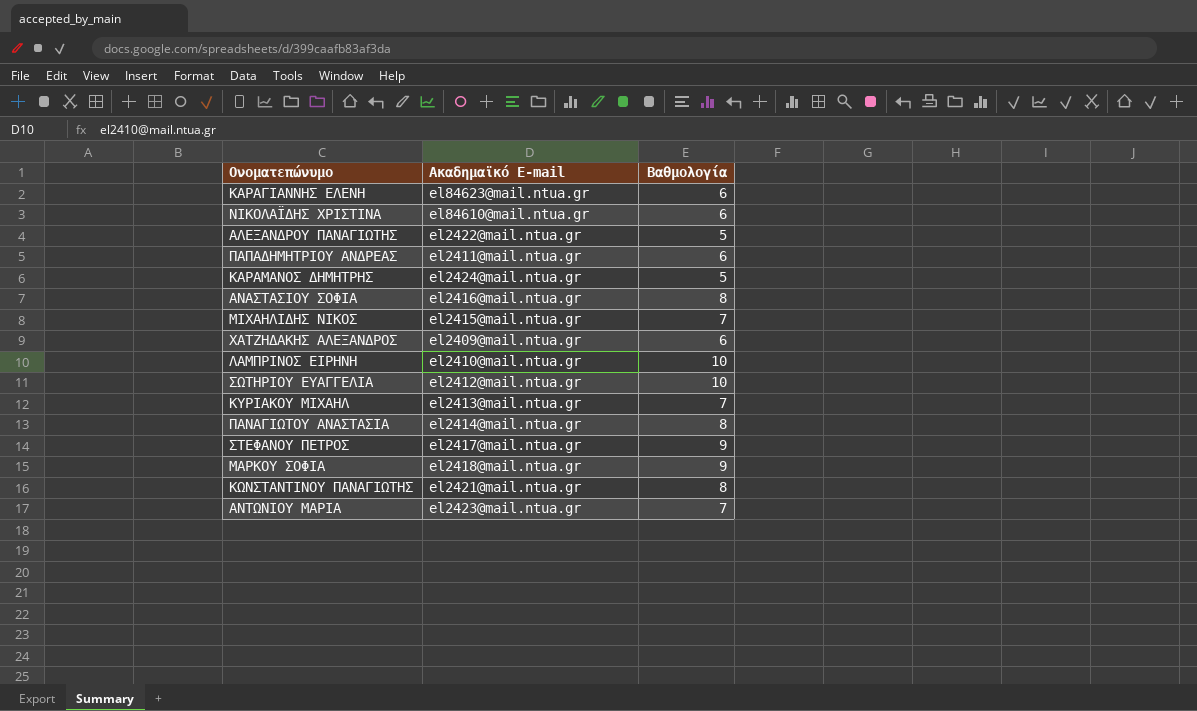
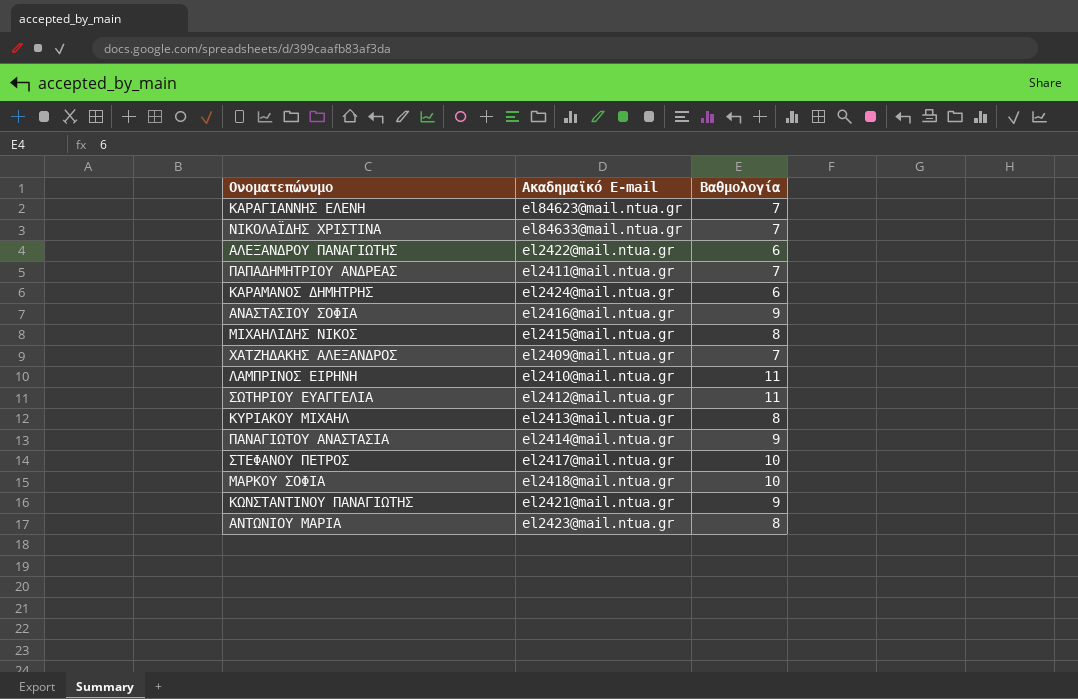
ΚΑΡΑΓΙΑΝΝΗΣ ΕΛΕΝΗ | Βαθμολογία: 6 -> 7
ΝΙΚΟΛΑΪΔΗΣ ΧΡΙΣΤΙΝΑ | Ακαδημαϊκό E-mail: el84610@mail.ntua.gr -> el84633@mail.ntua.gr
ΝΙΚΟΛΑΪΔΗΣ ΧΡΙΣΤΙΝΑ | Βαθμολογία: 6 -> 7
ΑΛΕΞΑΝΔΡΟΥ ΠΑΝΑΓΙΩΤΗΣ | Βαθμολογία: 5 -> 6
ΠΑΠΑΔΗΜΗΤΡΙΟΥ ΑΝΔΡΕΑΣ | Βαθμολογία: 6 -> 7
ΚΑΡΑΜΑΝΟΣ ΔΗΜΗΤΡΗΣ | Βαθμολογία: 5 -> 6
ΑΝΑΣΤΑΣΙΟΥ ΣΟΦΙΑ | Βαθμολογία: 8 -> 9
ΜΙΧΑΗΛΙΔΗΣ ΝΙΚΟΣ | Βαθμολογία: 7 -> 8
ΧΑΤΖΗΔΑΚΗΣ ΑΛΕΞΑΝΔΡΟΣ | Βαθμολογία: 6 -> 7
ΛΑΜΠΡΙΝΟΣ ΕΙΡΗΝΗ | Βαθμολογία: 10 -> 11
ΣΩΤΗΡΙΟΥ ΕΥΑΓΓΕΛΙΑ | Βαθμολογία: 10 -> 11
ΚΥΡΙΑΚΟΥ ΜΙΧΑΗΛ | Βαθμολογία: 7 -> 8
ΠΑΝΑΓΙΩΤΟΥ ΑΝΑΣΤΑΣΙΑ | Βαθμολογία: 8 -> 9
ΣΤΕΦΑΝΟΥ ΠΕΤΡΟΣ | Βαθμολογία: 9 -> 10
ΜΑΡΚΟΥ ΣΟΦΙΑ | Βαθμολογία: 9 -> 10
ΚΩΝΣΤΑΝΤΙΝΟΥ ΠΑΝΑΓΙΩΤΗΣ | Βαθμολογία: 8 -> 9
ΑΝΤΩΝΙΟΥ ΜΑΡΙΑ | Βαθμολογία: 7 -> 8

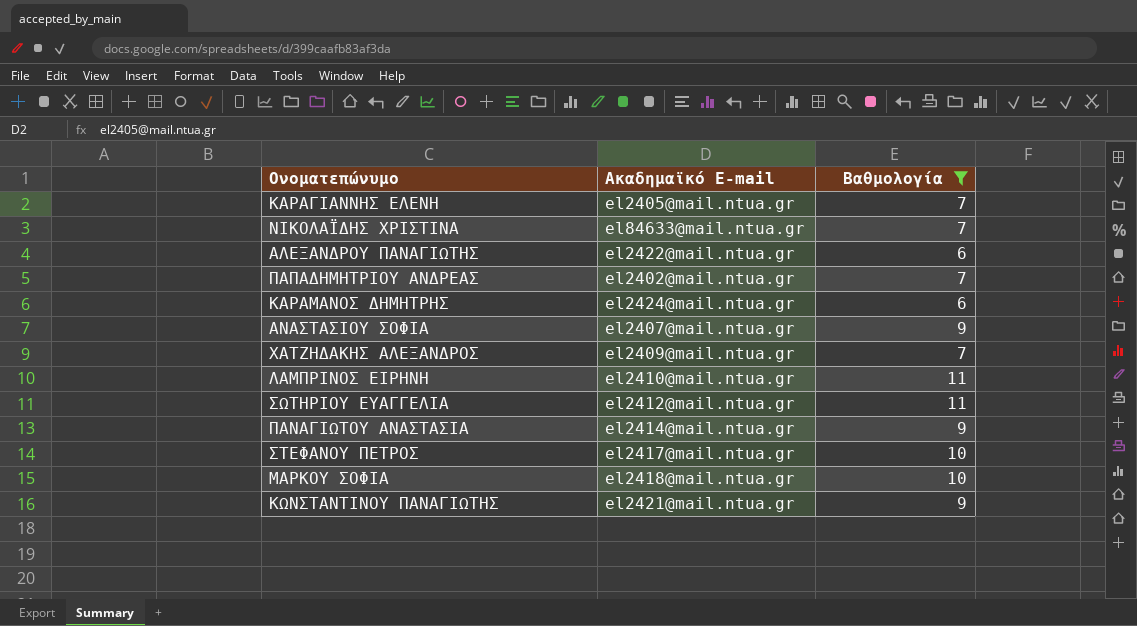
filter: none -> Βαθμολογία != 8
ΚΑΡΑΓΙΑΝΝΗΣ ΕΛΕΝΗ | Ακαδημαϊκό E-mail: el84623@mail.ntua.gr -> el2405@mail.ntua.gr
ΠΑΠΑΔΗΜΗΤΡΙΟΥ ΑΝΔΡΕΑΣ | Ακαδημαϊκό E-mail: el2411@mail.ntua.gr -> el2402@mail.ntua.gr
ΑΝΑΣΤΑΣΙΟΥ ΣΟΦΙΑ | Ακαδημαϊκό E-mail: el2416@mail.ntua.gr -> el2407@mail.ntua.gr

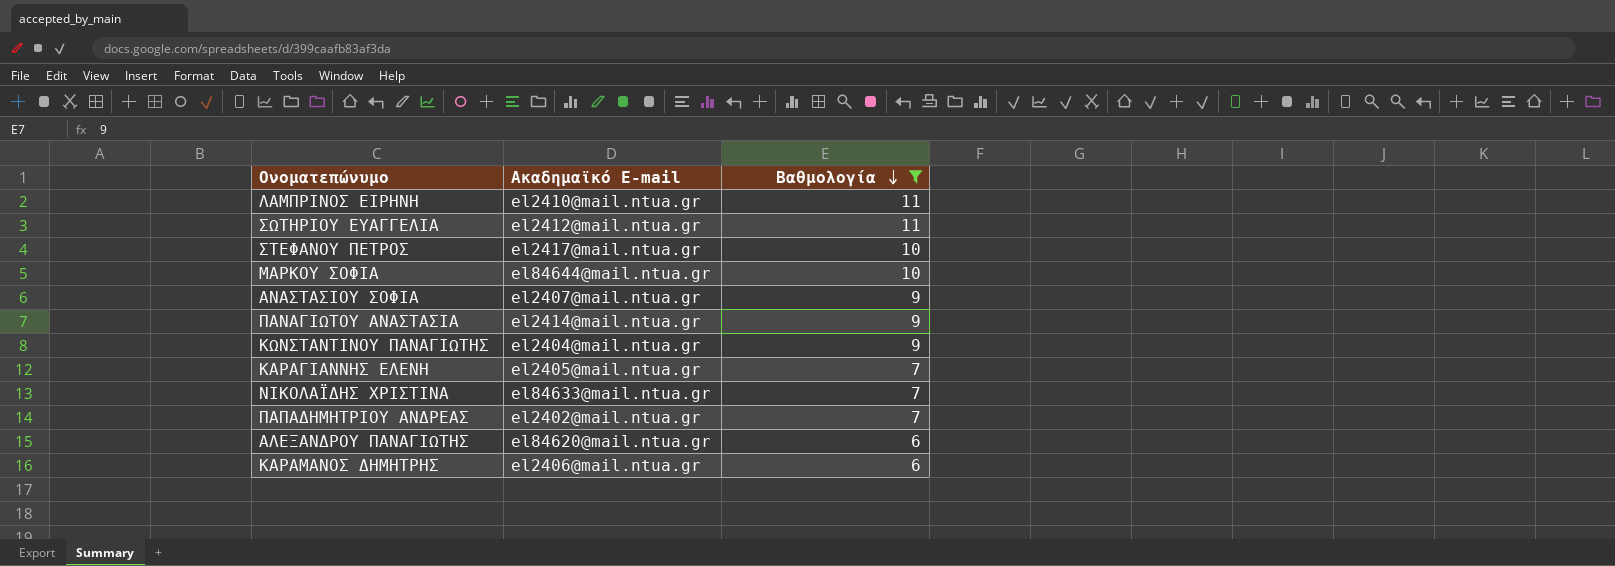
row order: none -> Βαθμολογία descending
row ΧΑΤΖΗΔΑΚΗΣ ΑΛΕΞΑΝΔΡΟΣ: el2409@mail.ntua.gr | 7 -> none
ΜΑΡΚΟΥ ΣΟΦΙΑ | Ακαδημαϊκό E-mail: el2418@mail.ntua.gr -> el84644@mail.ntua.gr
ΚΩΝΣΤΑΝΤΙΝΟΥ ΠΑΝΑΓΙΩΤΗΣ | Ακαδημαϊκό E-mail: el2421@mail.ntua.gr -> el2404@mail.ntua.gr
ΑΛΕΞΑΝΔΡΟΥ ΠΑΝΑΓΙΩΤΗΣ | Ακαδημαϊκό E-mail: el2422@mail.ntua.gr -> el84620@mail.ntua.gr
ΚΑΡΑΜΑΝΟΣ ΔΗΜΗΤΡΗΣ | Ακαδημαϊκό E-mail: el2424@mail.ntua.gr -> el2406@mail.ntua.gr

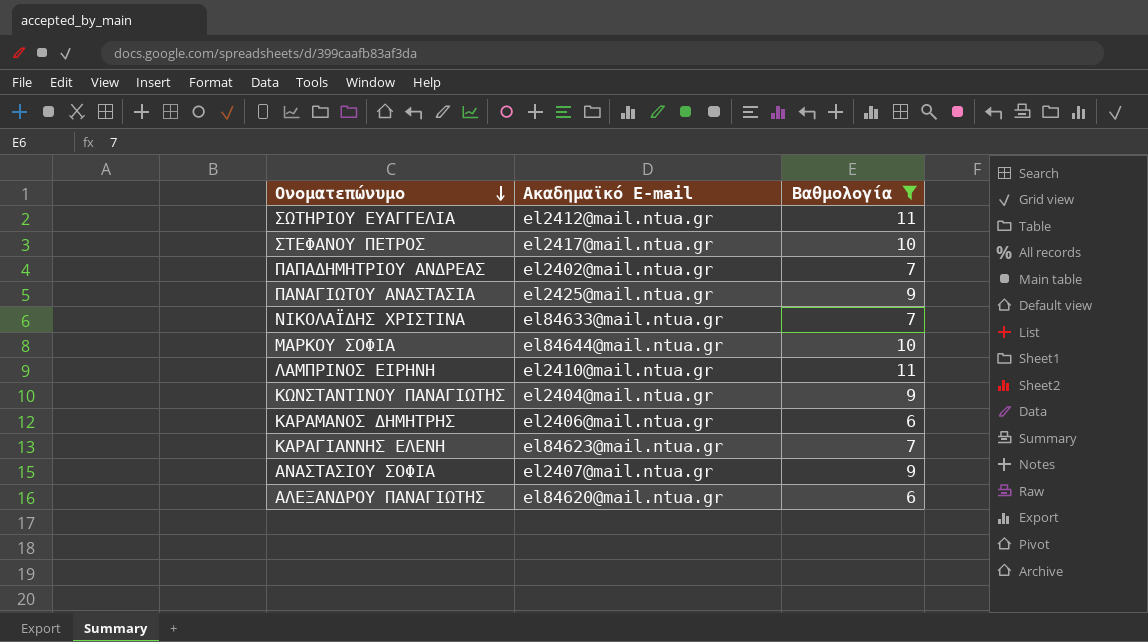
row order: Βαθμολογία descending -> Ονοματεπώνυμο descending
ΠΑΝΑΓΙΩΤΟΥ ΑΝΑΣΤΑΣΙΑ | Ακαδημαϊκό E-mail: el2414@mail.ntua.gr -> el2425@mail.ntua.gr
ΚΑΡΑΓΙΑΝΝΗΣ ΕΛΕΝΗ | Ακαδημαϊκό E-mail: el2405@mail.ntua.gr -> el84623@mail.ntua.gr

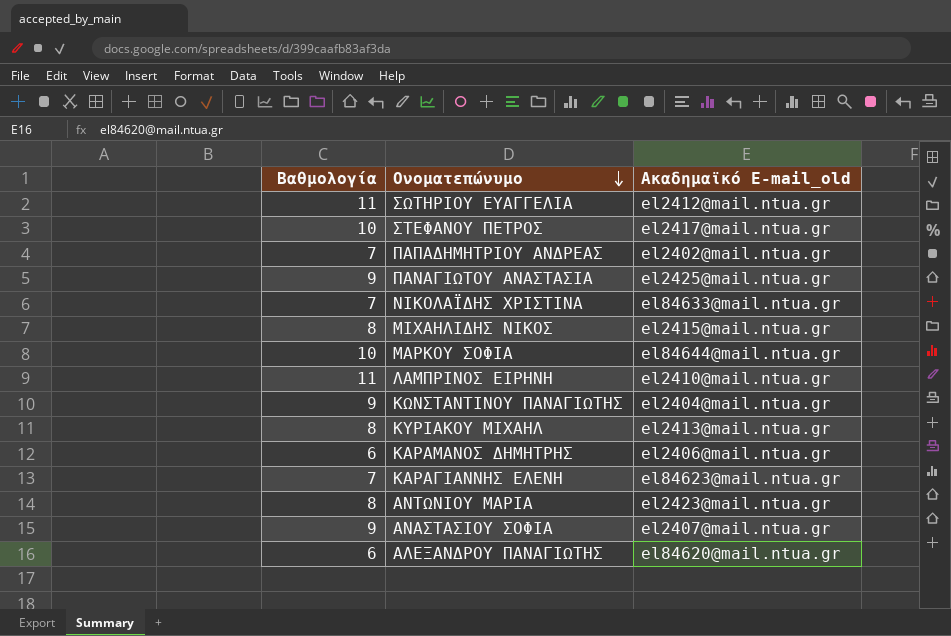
filter: Βαθμολογία != 8 -> none
column Βαθμολογία | position: 3 -> 1
column name: Ακαδημαϊκό E-mail -> Ακαδημαϊκό E-mail_old

